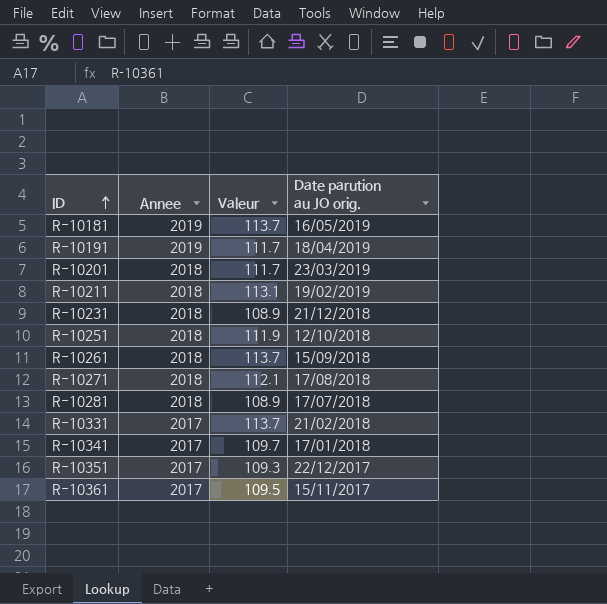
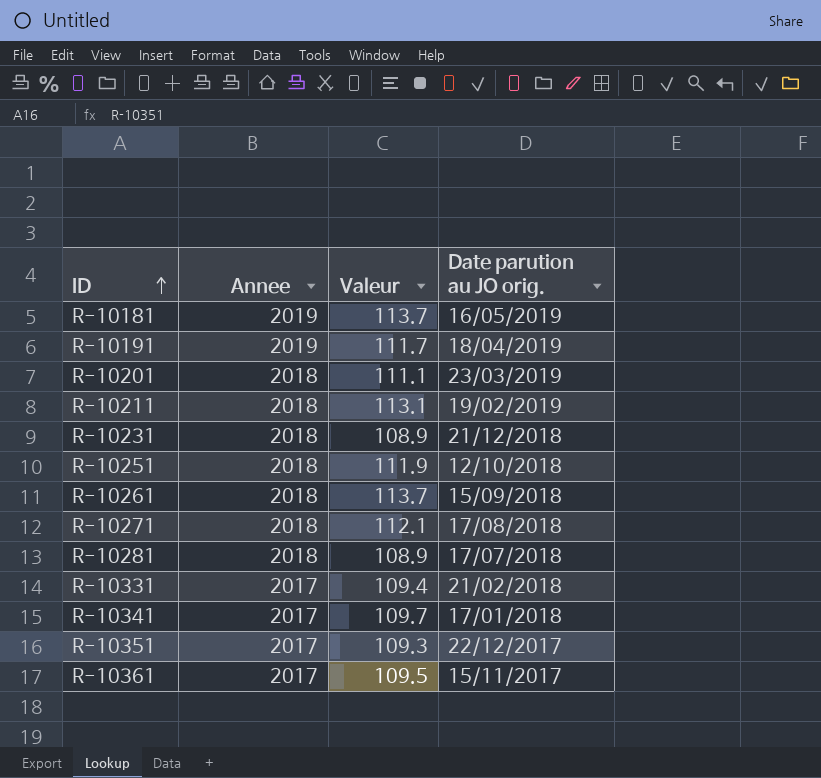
R-10201 | Valeur: 111.7 -> 111.1
R-10331 | Valeur: 113.7 -> 109.4

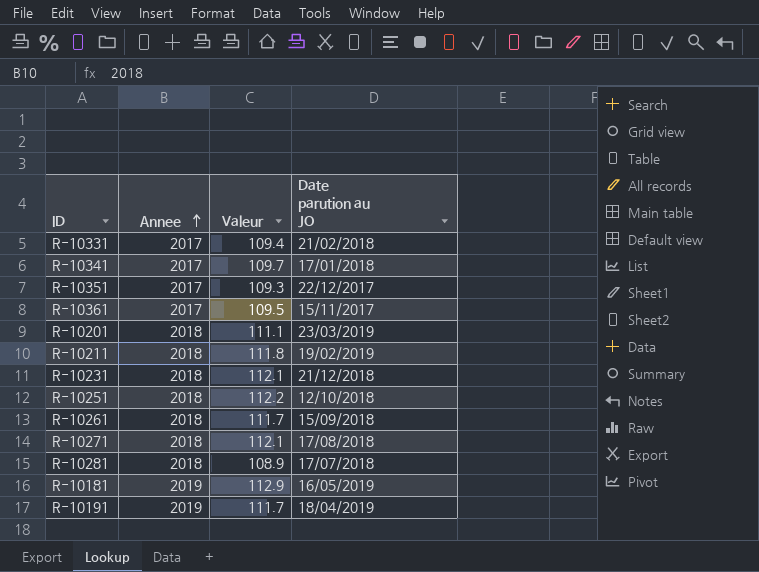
row order: ID ascending -> Annee ascending
column name: Date parution au JO orig. -> Date parution au JO
R-10211 | Valeur: 113.1 -> 111.8
R-10231 | Valeur: 108.9 -> 112.1
R-10251 | Valeur: 111.9 -> 112.2
R-10261 | Valeur: 113.7 -> 111.7
R-10181 | Valeur: 113.7 -> 112.9

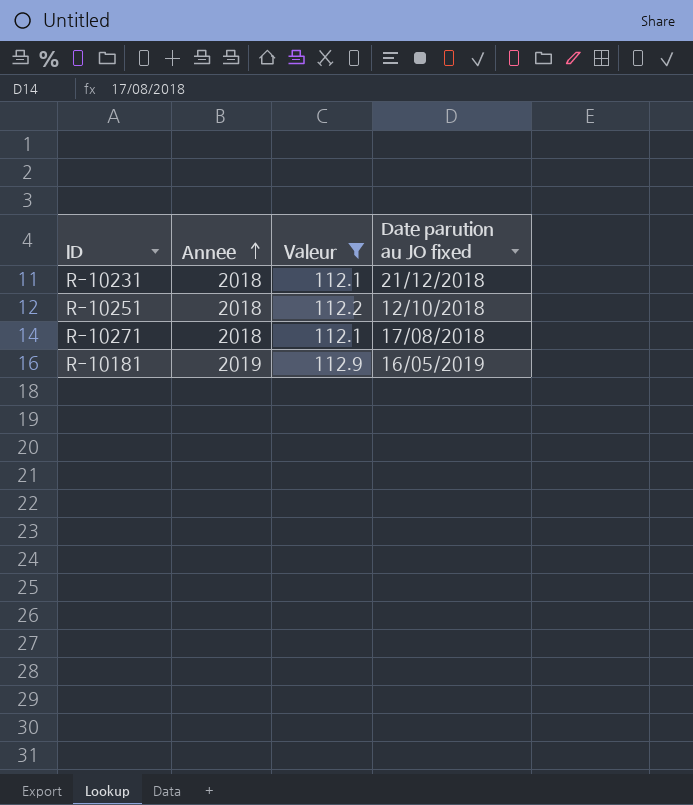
filter: none -> Valeur >= 112.1
column name: Date parution au JO -> Date parution au JO fixed

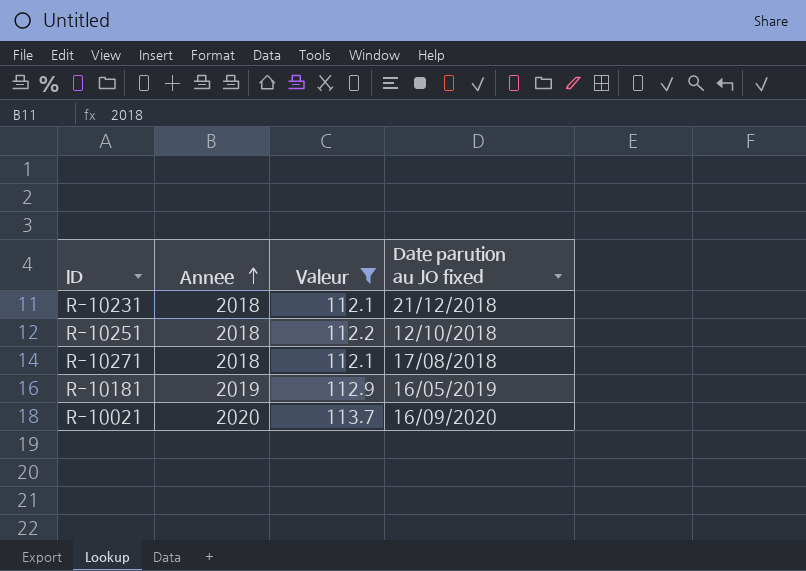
row R-10021: none -> 2020 | 113.7 | 16/09/2020

